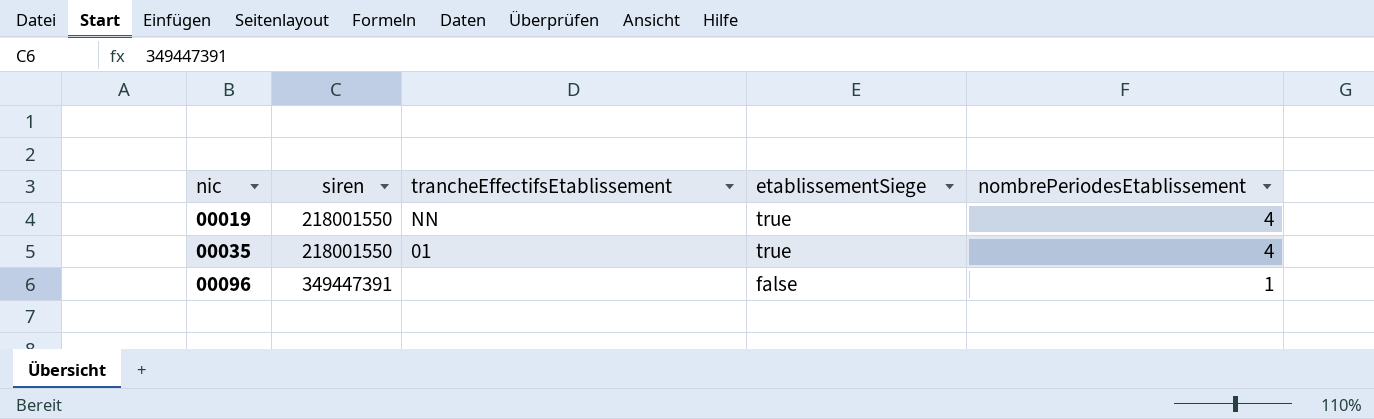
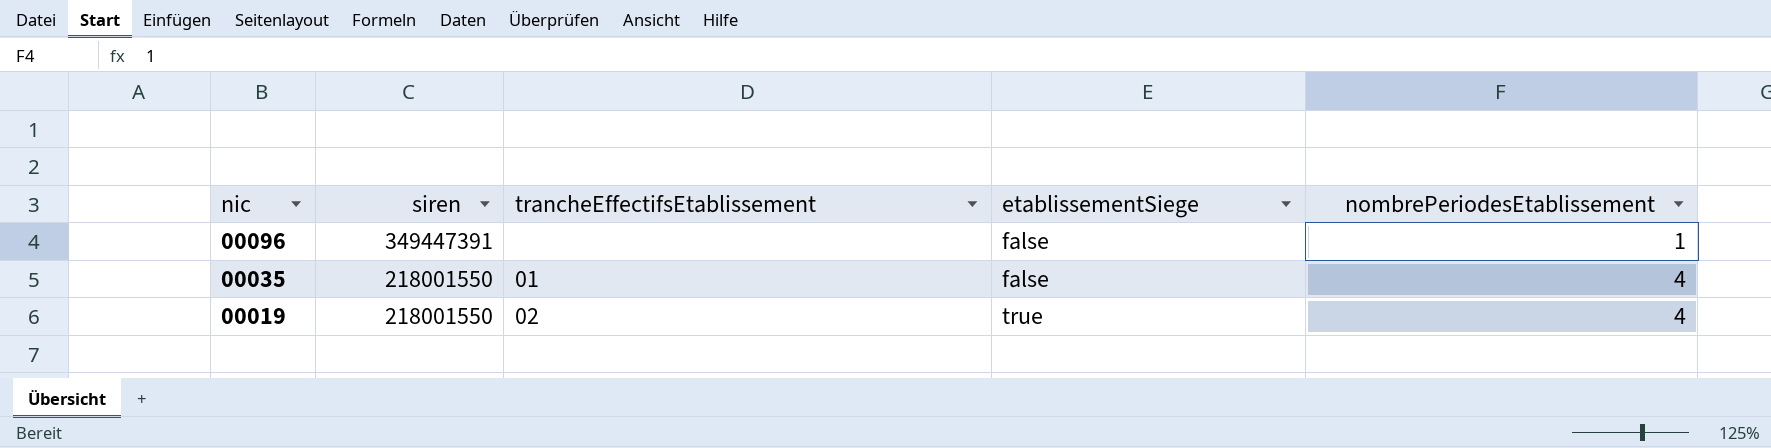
row order: nic ascending -> nic descending
00035 | etablissementSiege: true -> false
00019 | trancheEffectifsEtablissement: NN -> 02

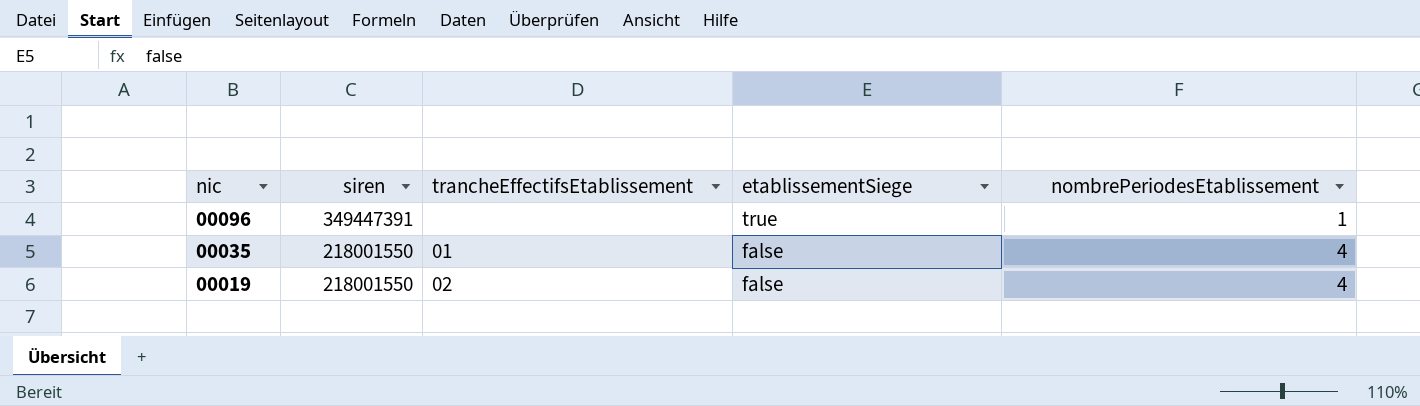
00096 | etablissementSiege: false -> true
00019 | etablissementSiege: true -> false

